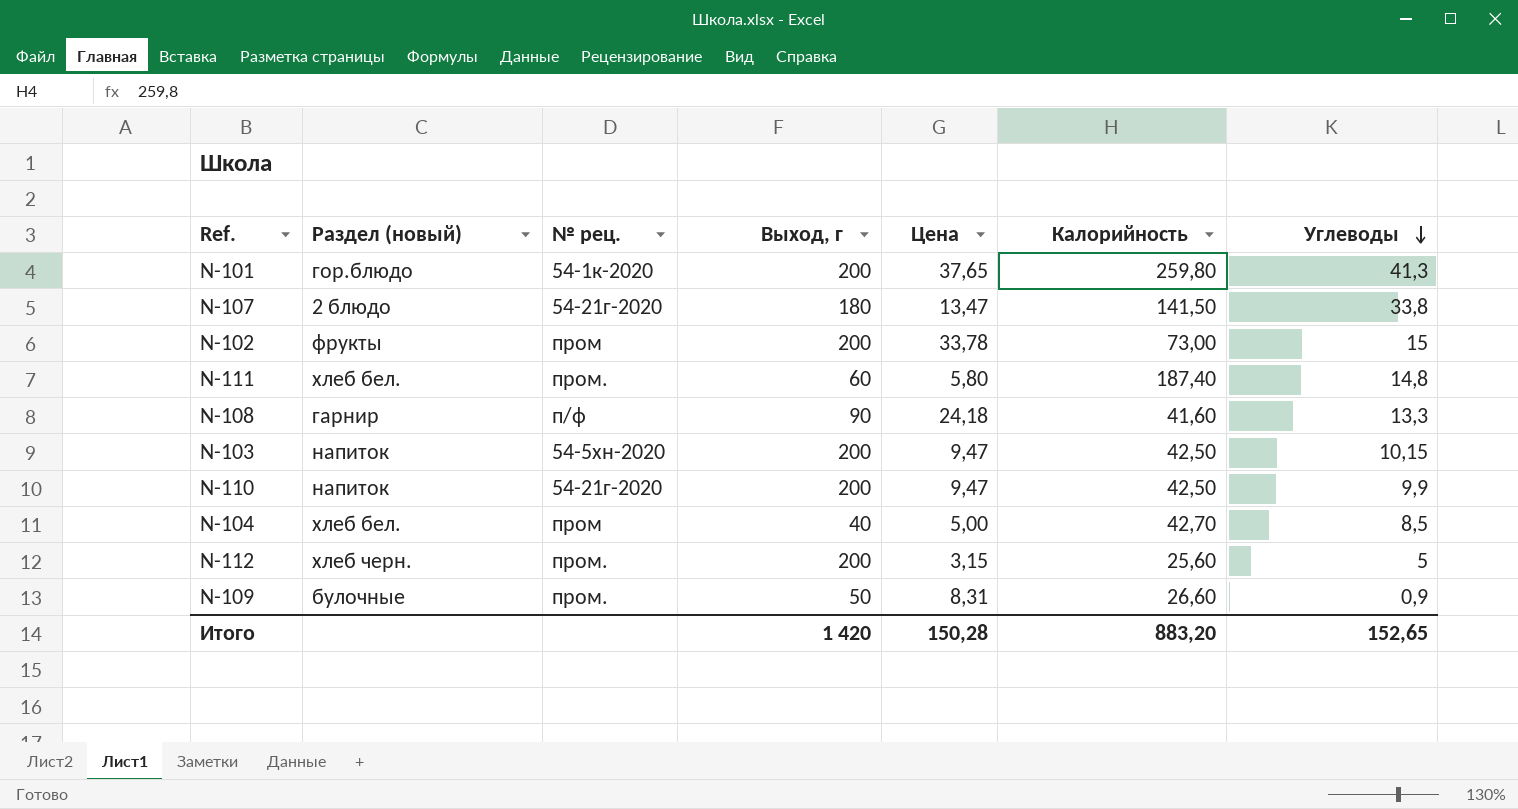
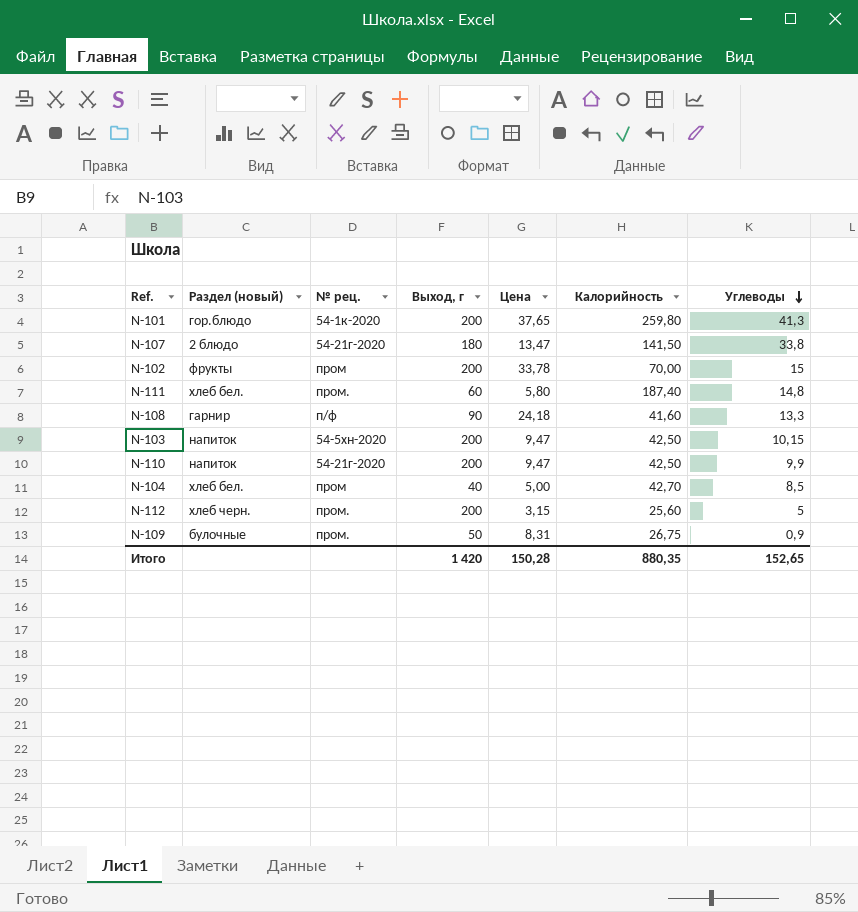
N-102 | Калорийность: 73,00 -> 70,00
N-109 | Калорийность: 26,60 -> 26,75
Итого | Калорийность: 883,20 -> 880,35

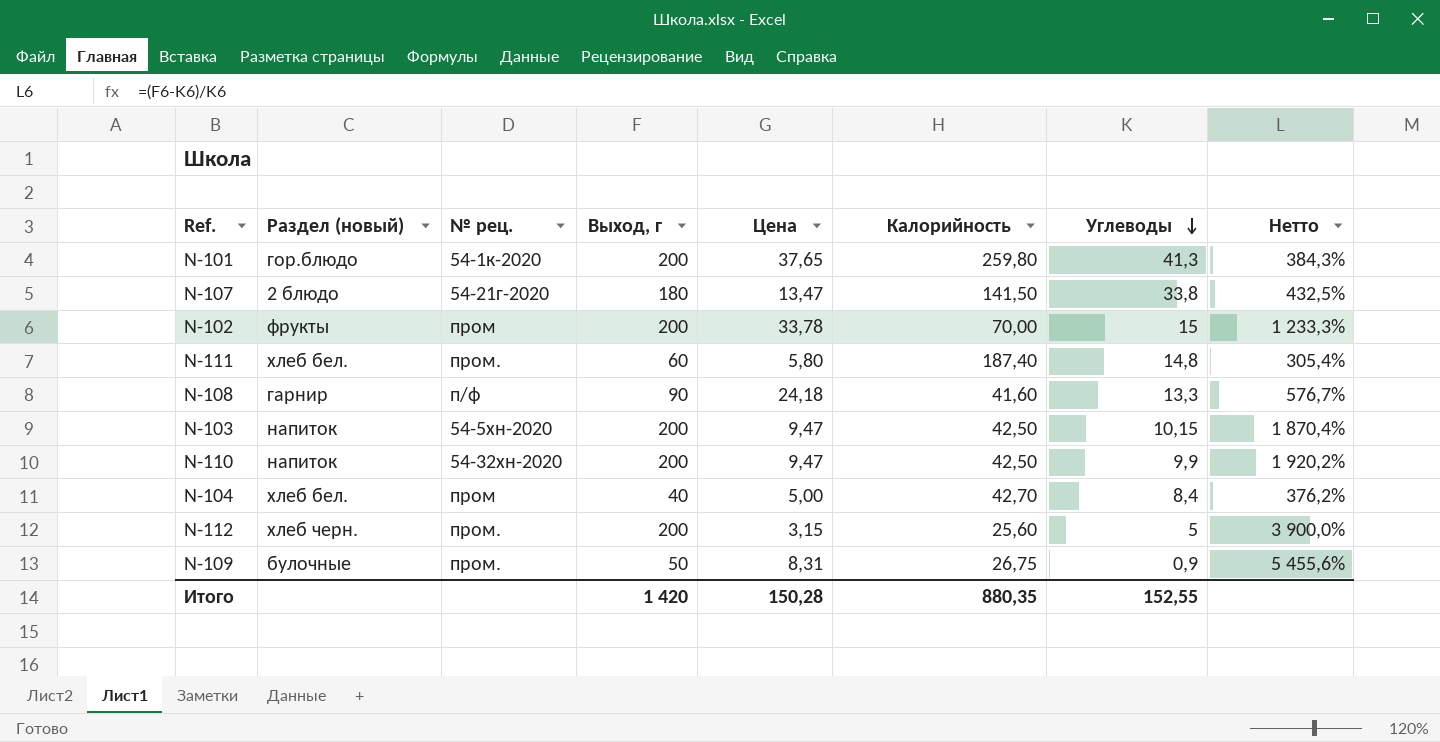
column Нетто | formula: none -> ([Выход, г] - [Углеводы]) / [Углеводы]
N-110 | № рец.: 54-21г-2020 -> 54-32хн-2020
N-104 | Углеводы: 8,5 -> 8,4
Итого | Углеводы: 152,65 -> 152,55

